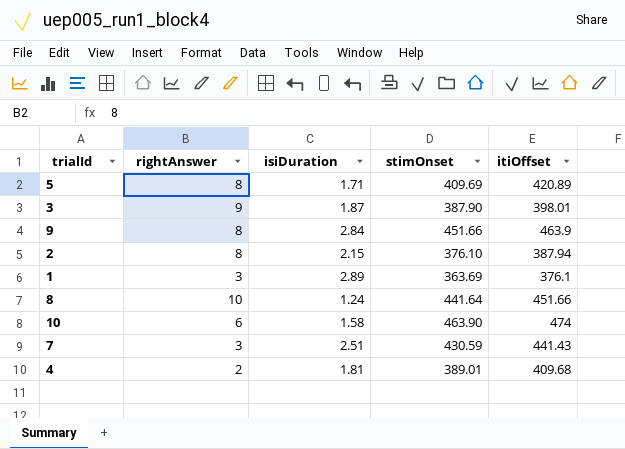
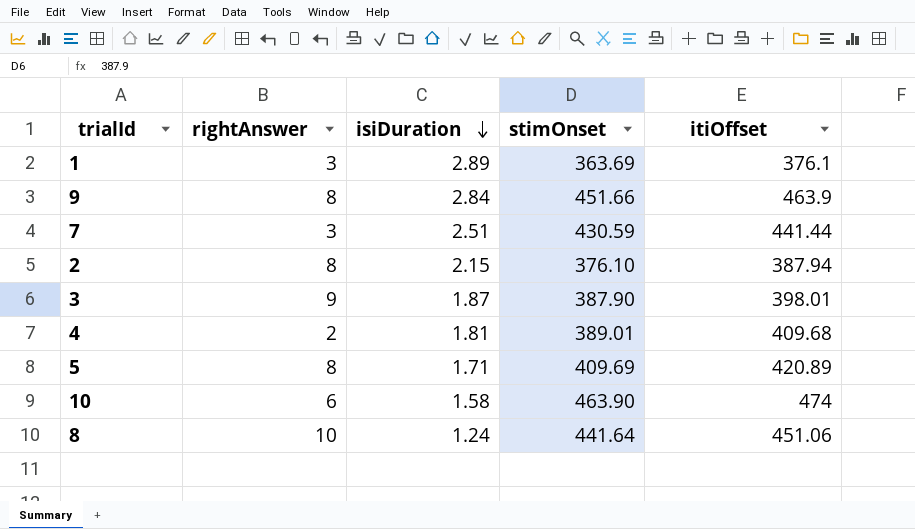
row order: none -> isiDuration descending
7 | itiOffset: 441.43 -> 441.44
8 | itiOffset: 451.66 -> 451.06

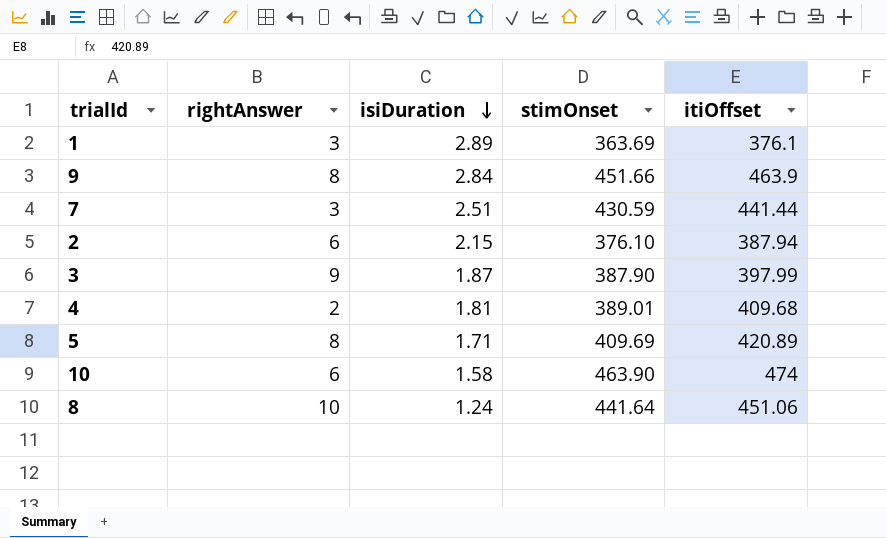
2 | rightAnswer: 8 -> 6
3 | itiOffset: 398.01 -> 397.99

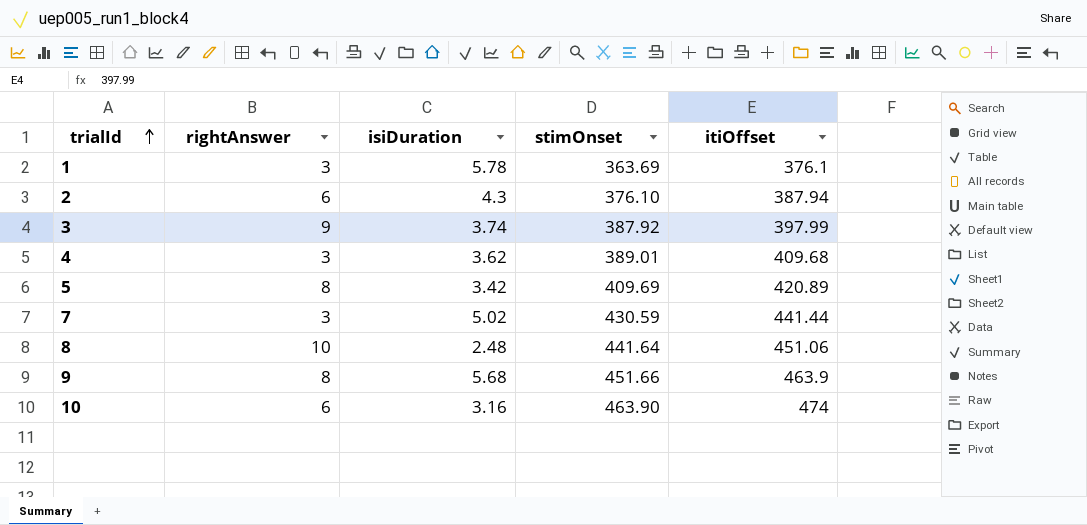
row order: isiDuration descending -> trialId ascending
1 | isiDuration: 2.89 -> 5.78
2 | isiDuration: 2.15 -> 4.3
3 | isiDuration: 1.87 -> 3.74
3 | stimOnset: 387.90 -> 387.92
4 | rightAnswer: 2 -> 3
4 | isiDuration: 1.81 -> 3.62
5 | isiDuration: 1.71 -> 3.42
7 | isiDuration: 2.51 -> 5.02
8 | isiDuration: 1.24 -> 2.48
9 | isiDuration: 2.84 -> 5.68
10 | isiDuration: 1.58 -> 3.16

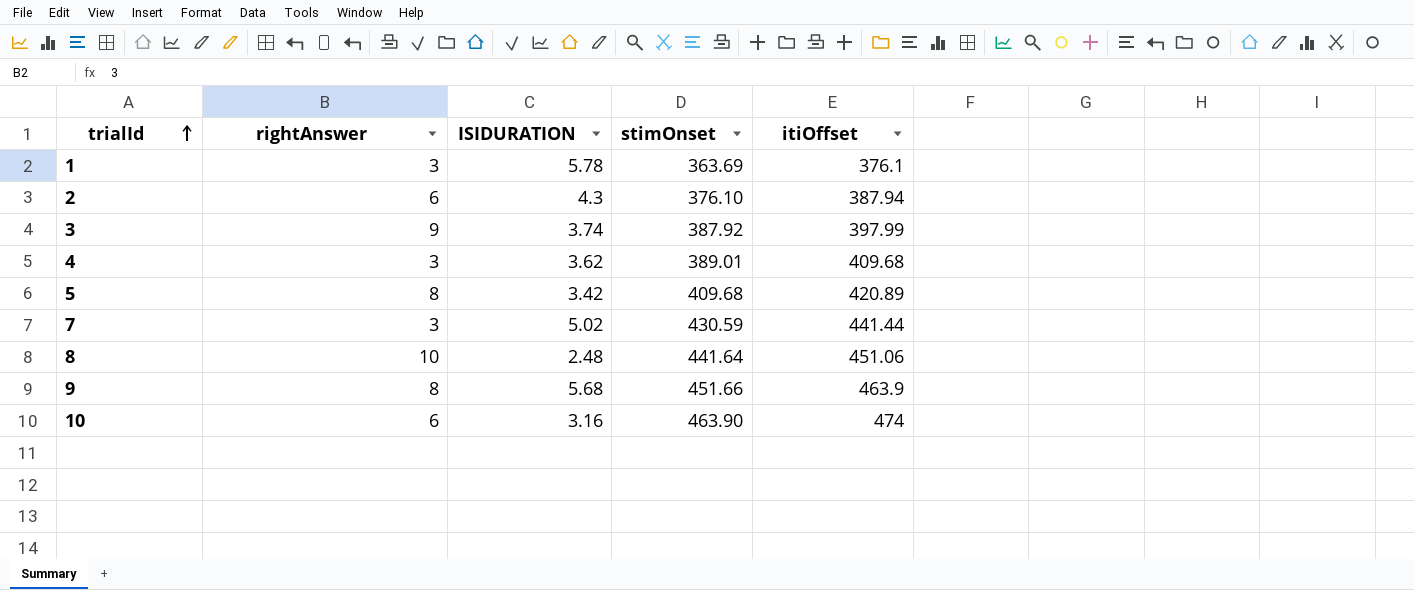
column name: isiDuration -> ISIDURATION
5 | stimOnset: 409.69 -> 409.68

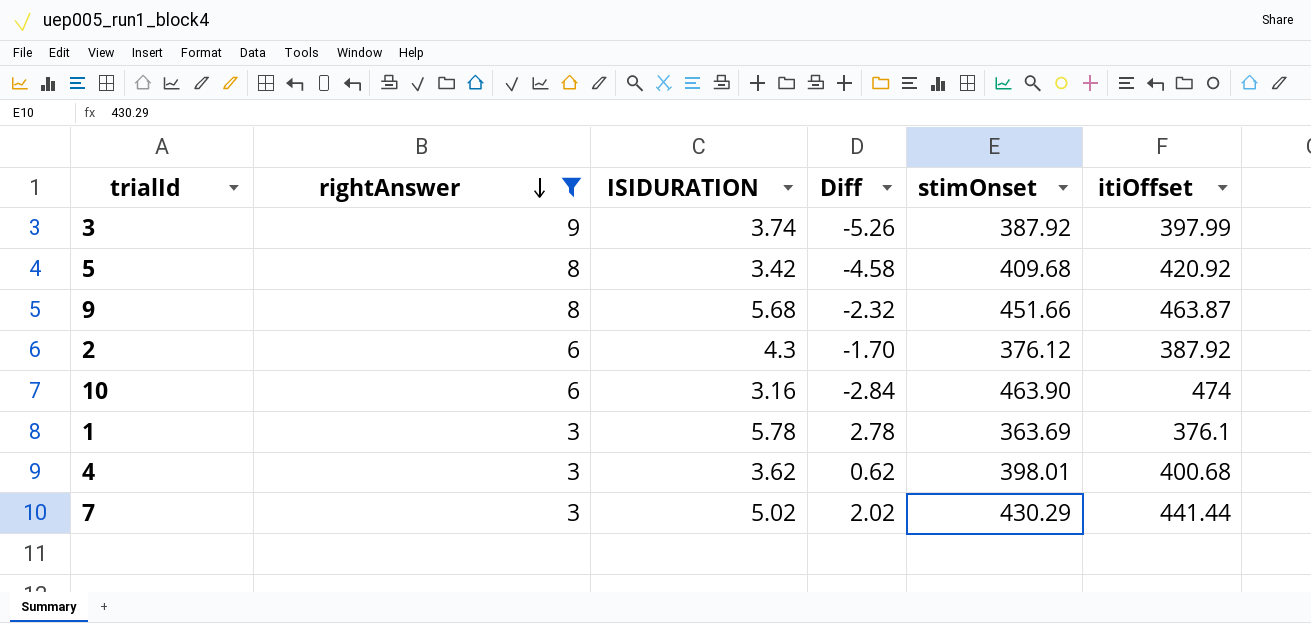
filter: none -> rightAnswer != 10
row order: trialId ascending -> rightAnswer descending
column Diff | formula: none -> [ISIDURATION] - [rightAnswer]
5 | itiOffset: 420.89 -> 420.92
9 | itiOffset: 463.9 -> 463.87
2 | stimOnset: 376.10 -> 376.12
2 | itiOffset: 387.94 -> 387.92
4 | stimOnset: 389.01 -> 398.01
4 | itiOffset: 409.68 -> 400.68
7 | stimOnset: 430.59 -> 430.29

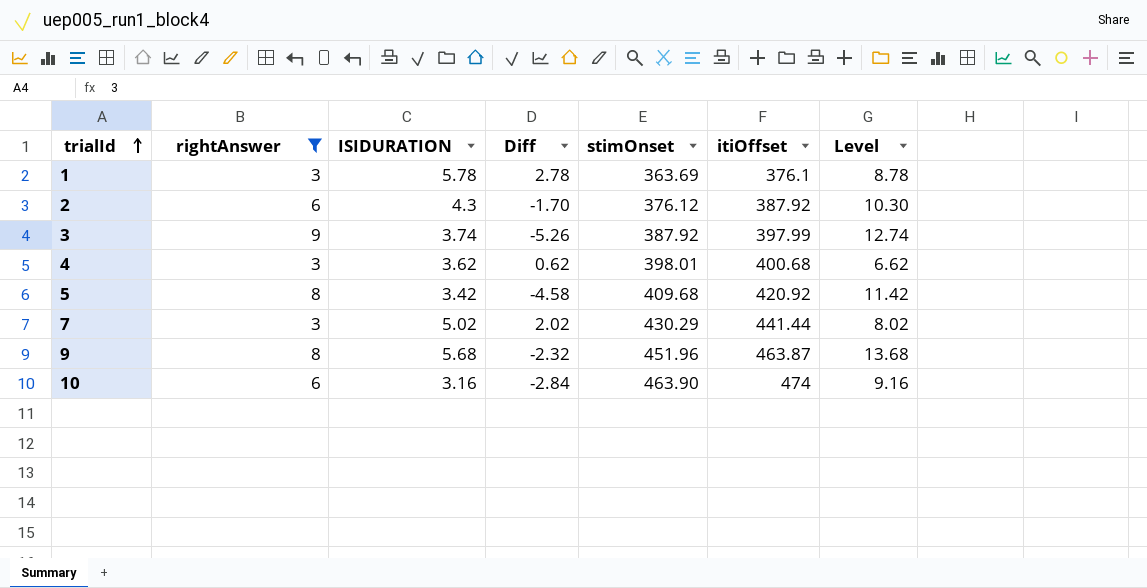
row order: rightAnswer descending -> trialId ascending
column Level | formula: none -> [rightAnswer] + [ISIDURATION]
9 | stimOnset: 451.66 -> 451.96

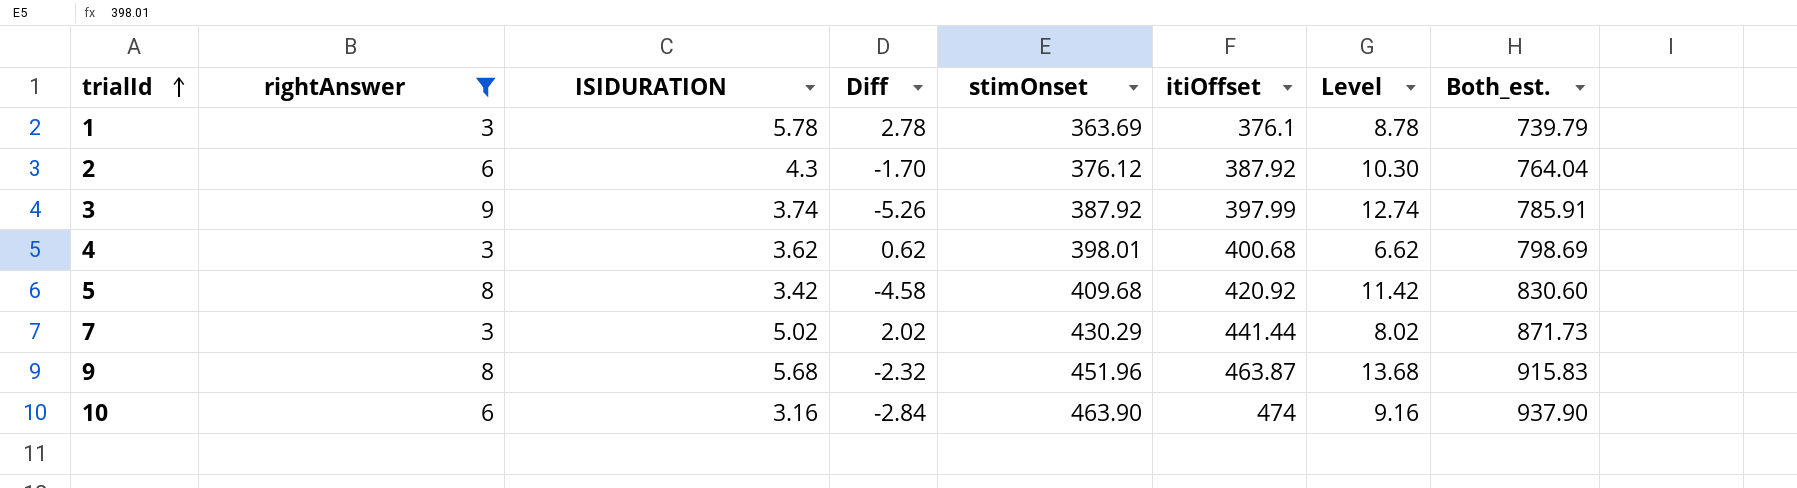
column Both_est. | formula: none -> [stimOnset] + [itiOffset]

